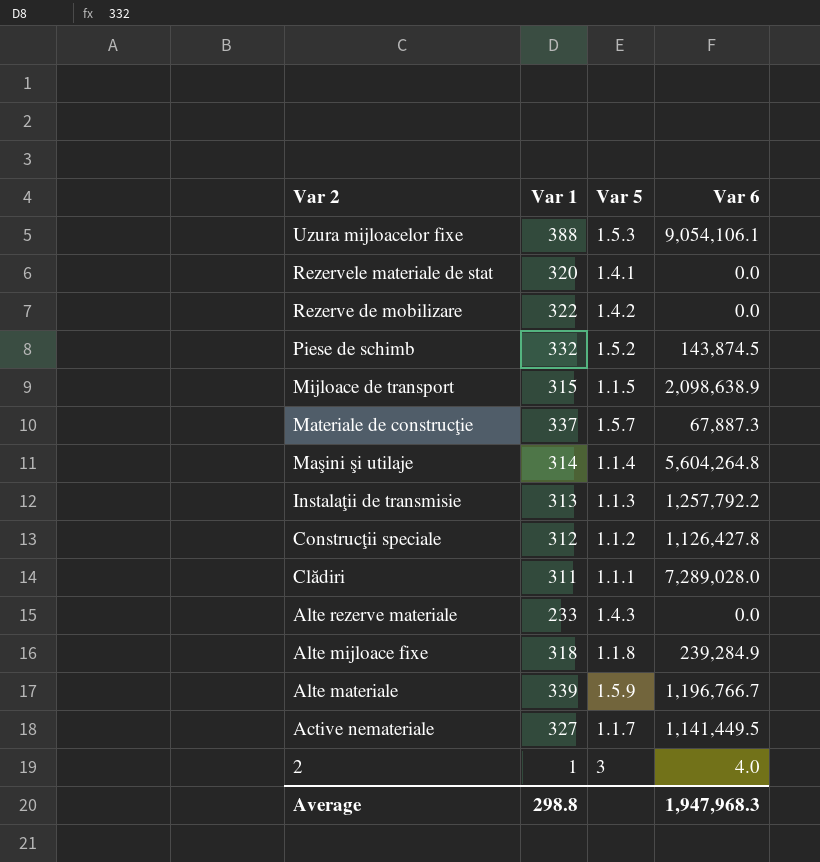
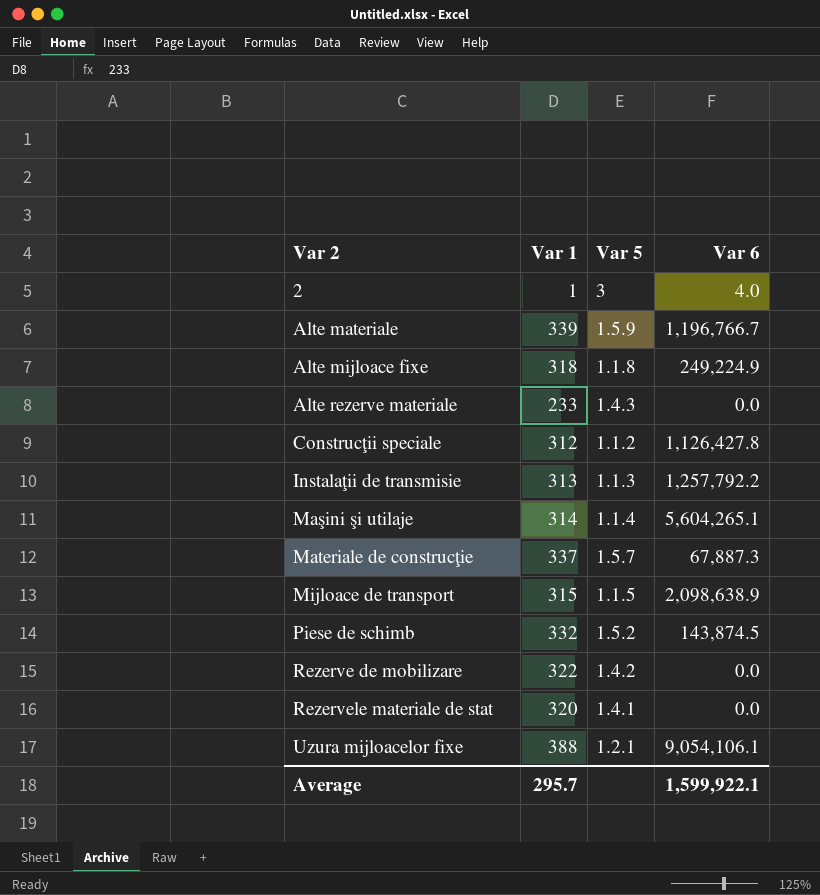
row order: Var 2 descending -> Var 2 ascending
row Clădiri: 311 | 1.1.1 | 7,289,028.0 -> none
row Active nemateriale: 327 | 1.1.7 | 1,141,449.5 -> none
Alte mijloace fixe | Var 6: 239,284.9 -> 249,224.9
Maşini şi utilaje | Var 6: 5,604,264.8 -> 5,604,265.1
Uzura mijloacelor fixe | Var 5: 1.5.3 -> 1.2.1
Average | Var 1: 298.8 -> 295.7
Average | Var 6: 1,947,968.3 -> 1,599,922.1

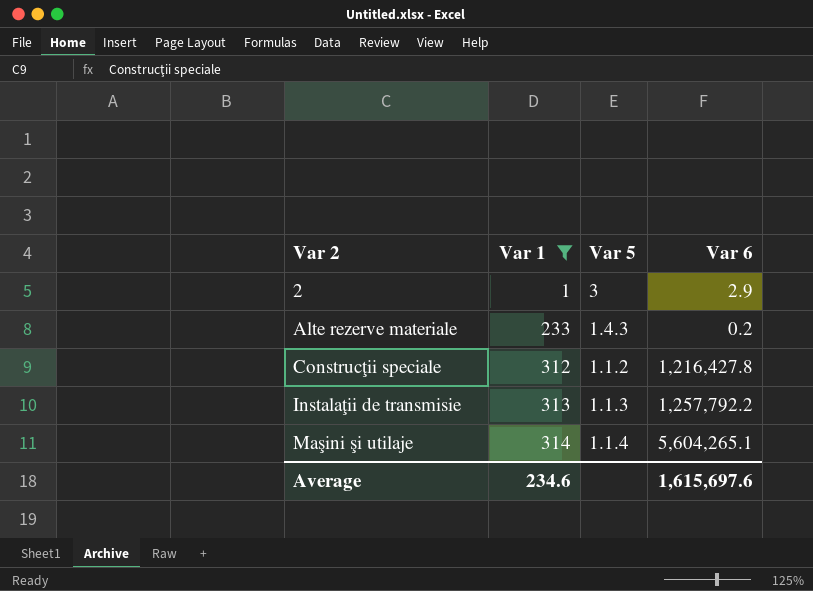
filter: none -> Var 1 <= 314
2 | Var 6: 4.0 -> 2.9
Alte rezerve materiale | Var 6: 0.0 -> 0.2
Construcţii speciale | Var 6: 1,126,427.8 -> 1,216,427.8
Average | Var 1: 295.7 -> 234.6
Average | Var 6: 1,599,922.1 -> 1,615,697.6

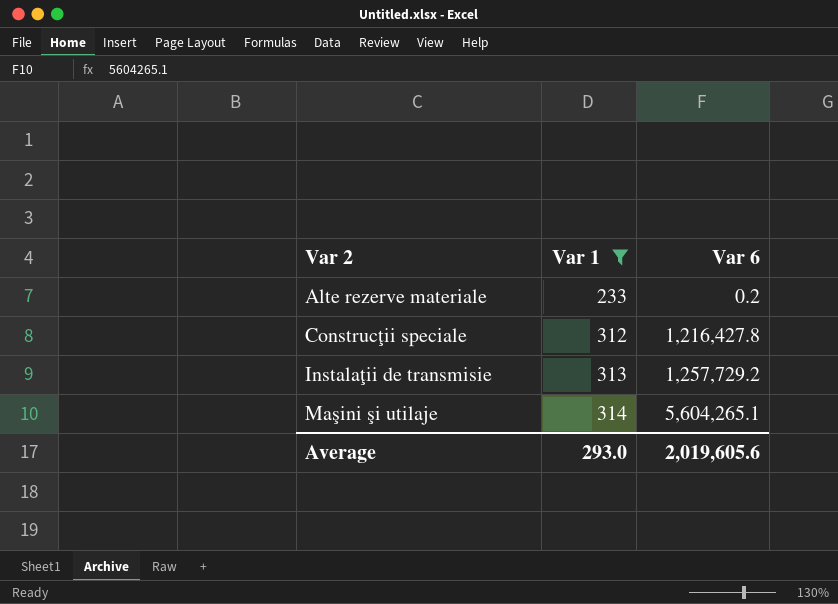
column Var 5 | position: 3 -> none
row 2: 1 | 3 | 2.9 -> none
Instalaţii de transmisie | Var 6: 1,257,792.2 -> 1,257,729.2
Average | Var 1: 234.6 -> 293.0
Average | Var 6: 1,615,697.6 -> 2,019,605.6

